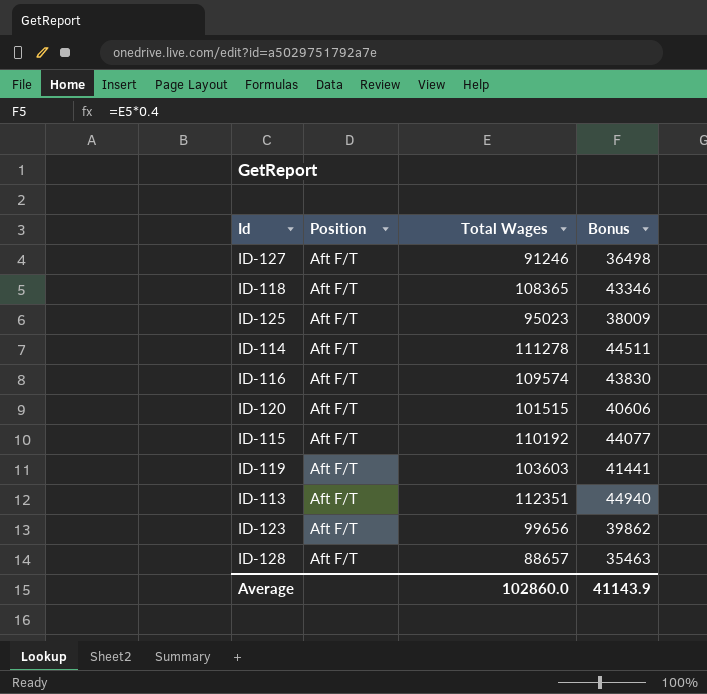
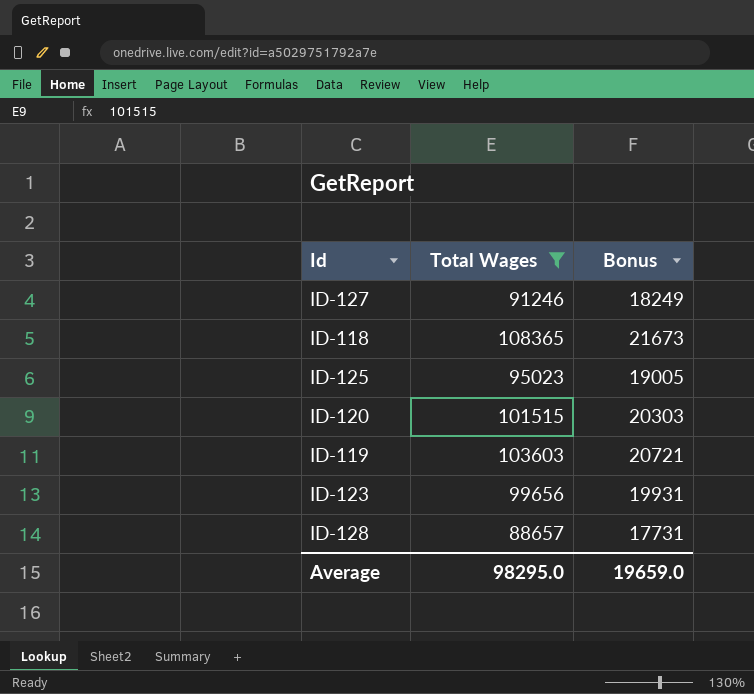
filter: none -> Total Wages <= 108365
column Position | position: 2 -> none
column Bonus | formula: [Total Wages] * 0.4 -> [Total Wages] * 0.2
Average | Total Wages: 102860.0 -> 98295.0
Average | Bonus: 41143.9 -> 19659.0

